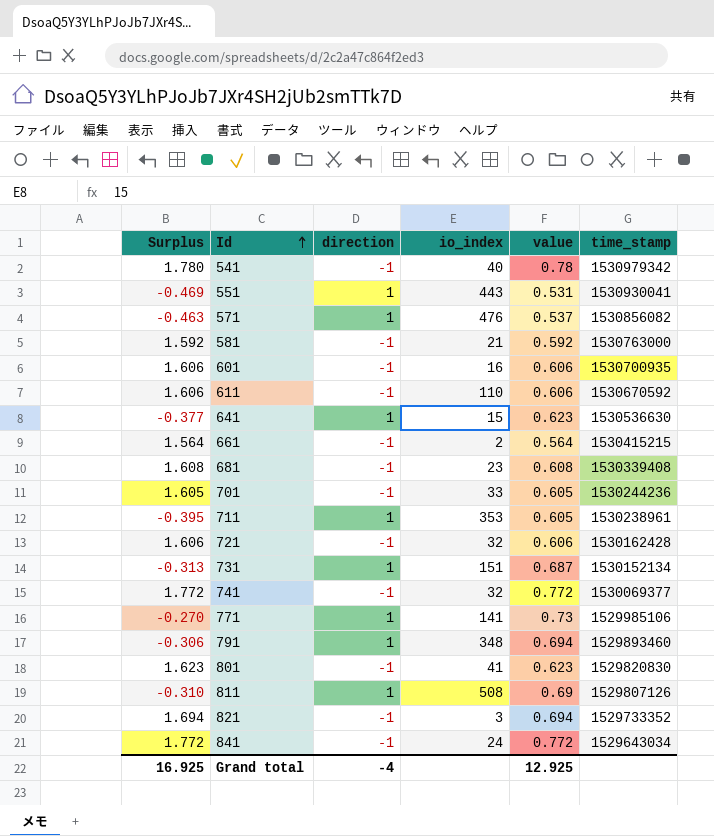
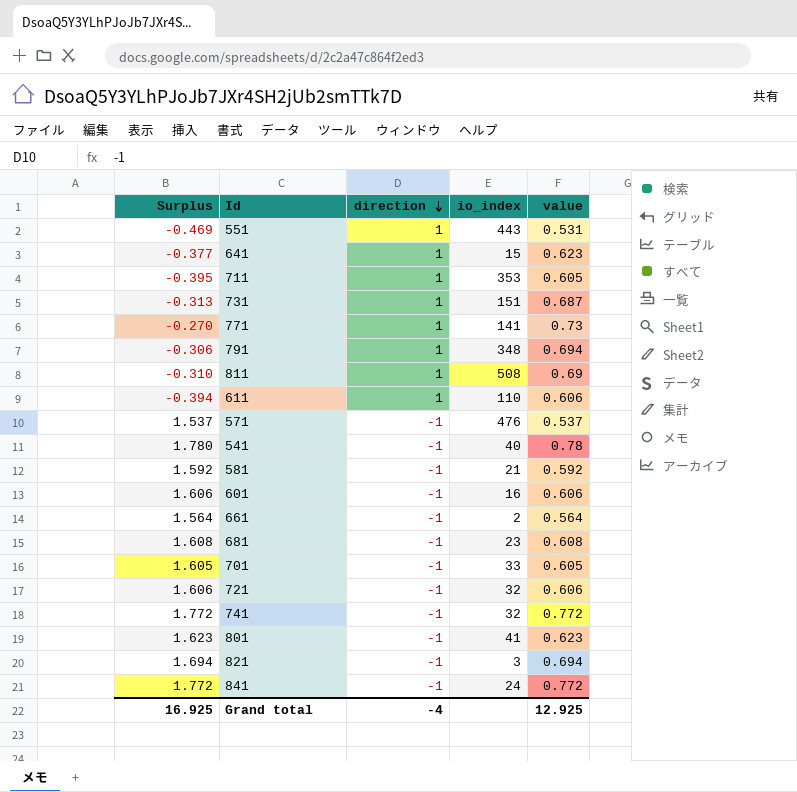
row order: Id ascending -> direction descending
column time_stamp | position: 6 -> none
611 | Surplus: 1.606 -> -0.394
611 | direction: -1 -> 1
571 | Surplus: -0.463 -> 1.537
571 | direction: 1 -> -1

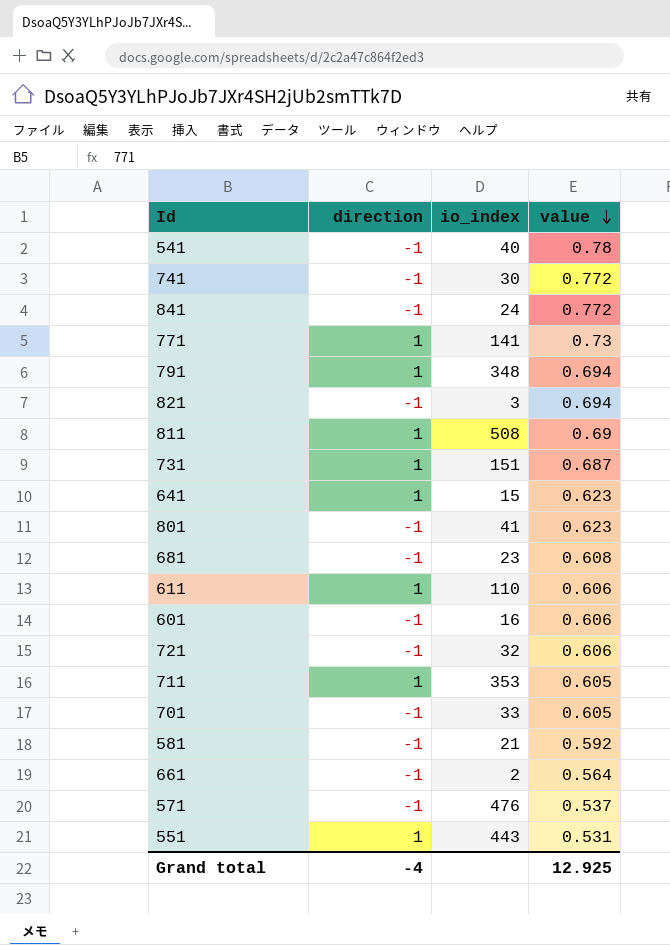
row order: direction descending -> value descending
column Surplus | formula: [value] - [direction] -> none
741 | io_index: 32 -> 30

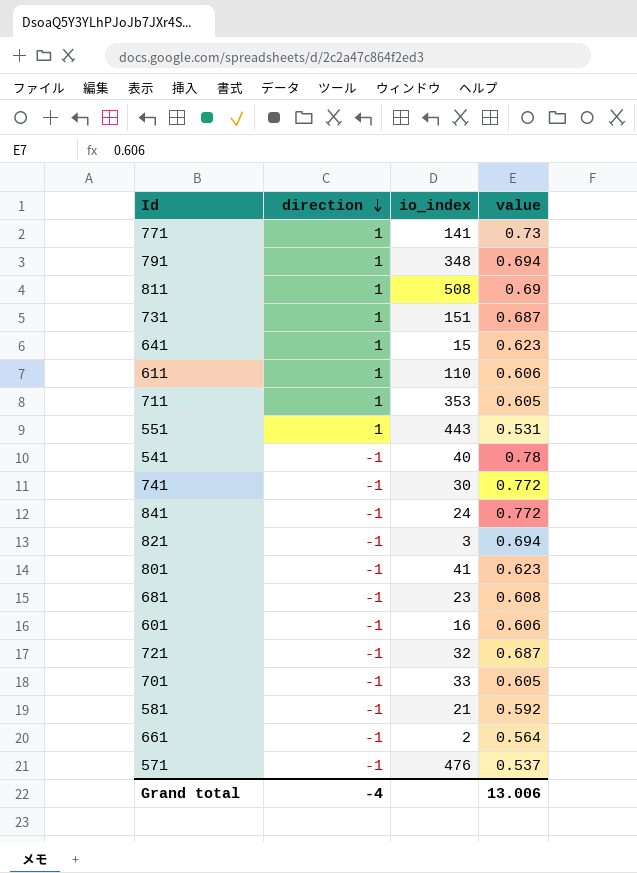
row order: value descending -> direction descending
721 | value: 0.606 -> 0.687
Grand total | value: 12.925 -> 13.006

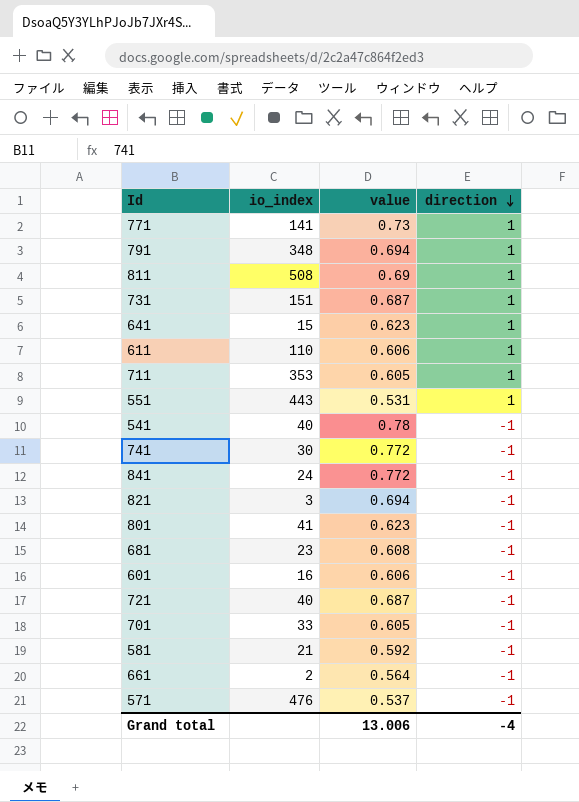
column direction | position: 2 -> 4
721 | io_index: 32 -> 40

